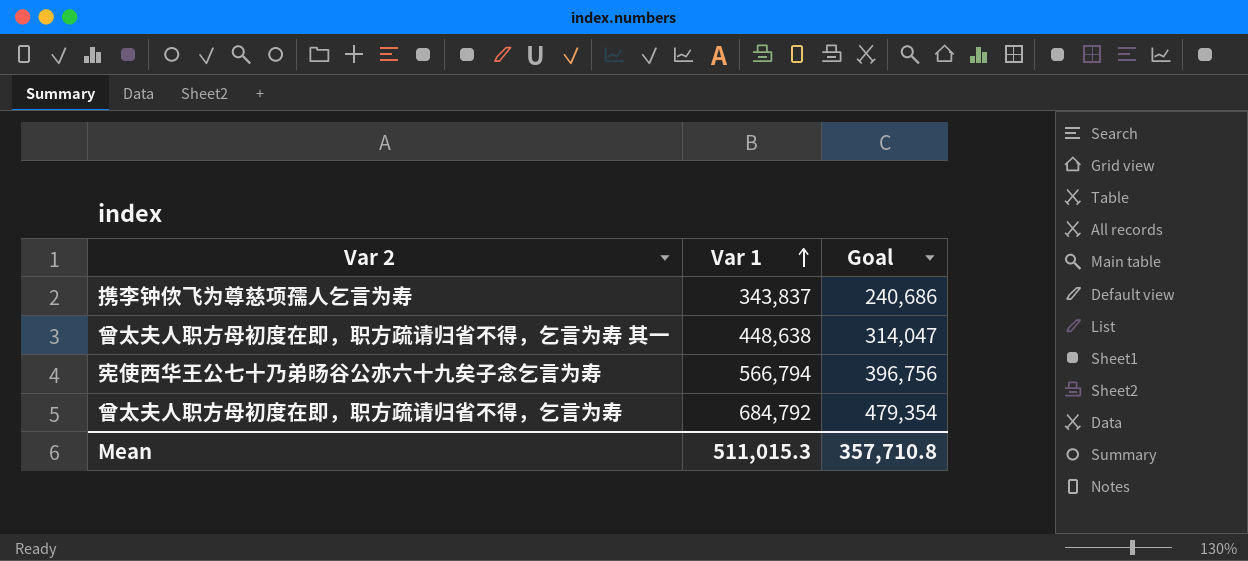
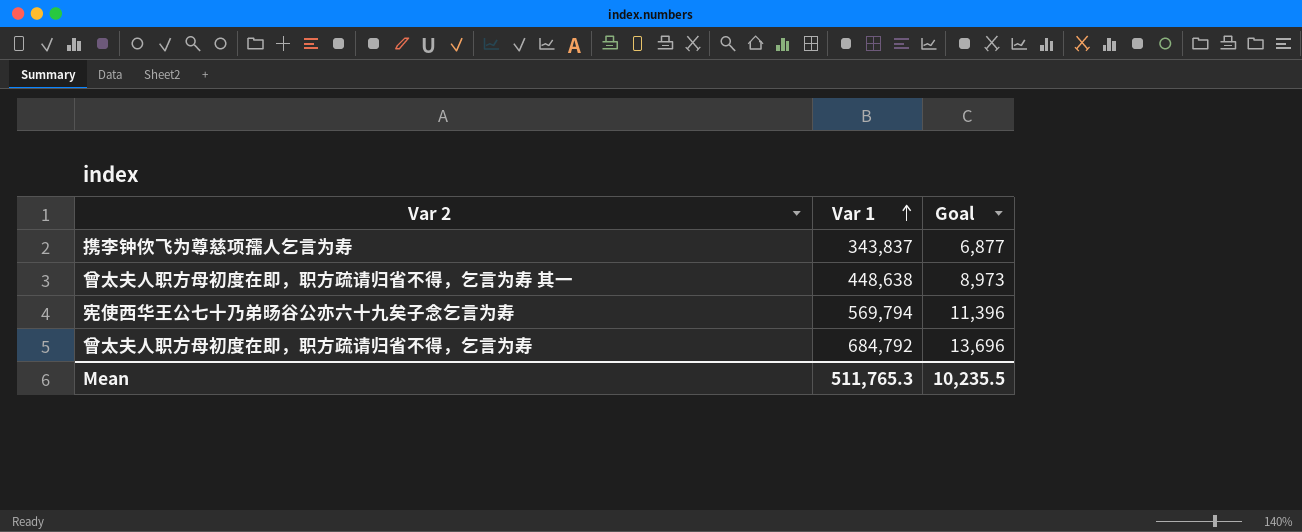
column Goal | formula: [Var 1] * 0.7 -> [Var 1] * 0.02
宪使西华王公七十乃弟旸谷公亦六十九矣子念乞言为寿 | Var 1: 566,794 -> 569,794
Mean | Var 1: 511,015.3 -> 511,765.3
Mean | Goal: 357,710.8 -> 10,235.5

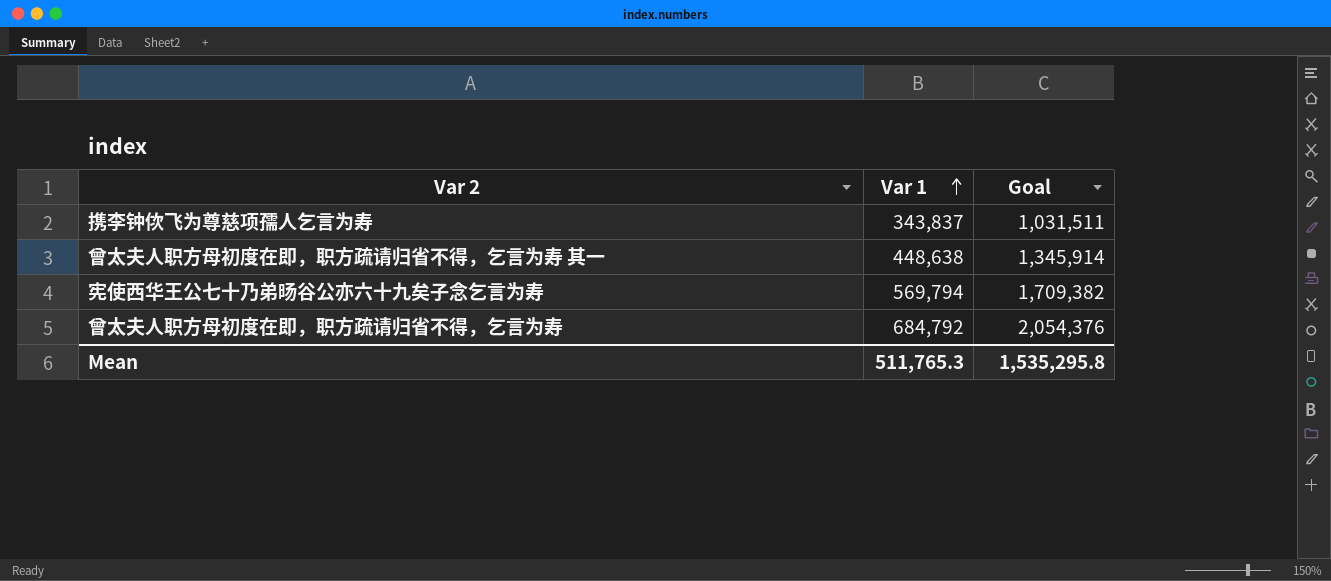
column Goal | formula: [Var 1] * 0.02 -> [Var 1] * 3
Mean | Goal: 10,235.5 -> 1,535,295.8

